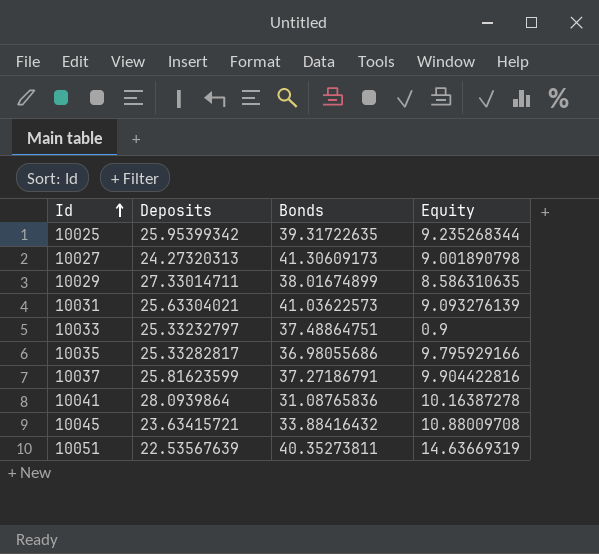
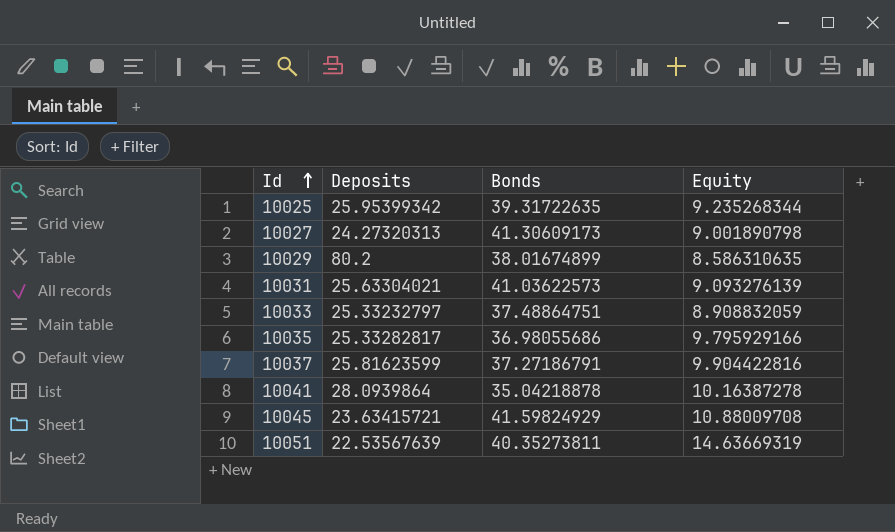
10029 | Deposits: 27.33014711 -> 80.2
10033 | Equity: 0.9 -> 8.908832059
10041 | Bonds: 31.08765836 -> 35.04218878
10045 | Bonds: 33.88416432 -> 41.59824929

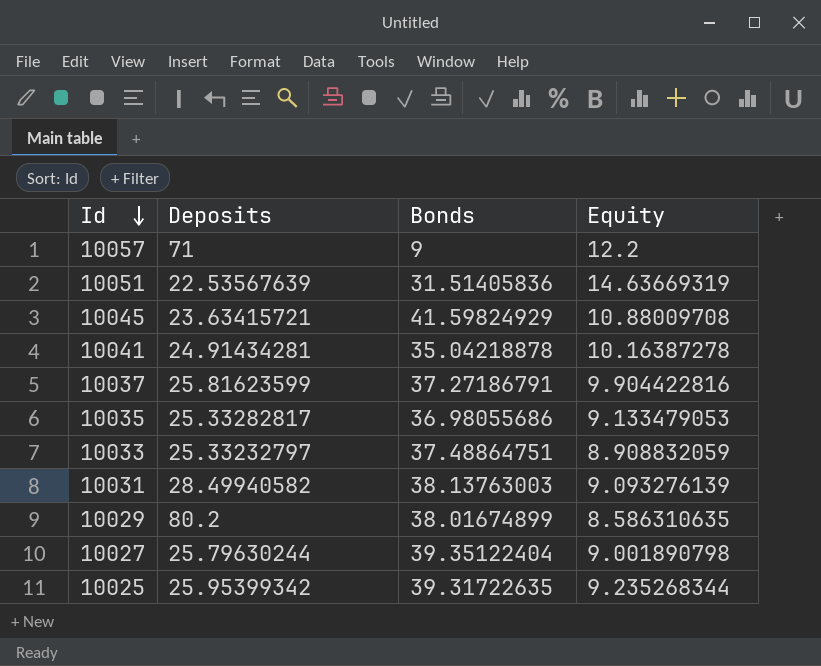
row order: Id ascending -> Id descending
row 10057: none -> 71 | 9 | 12.2
10051 | Bonds: 40.35273811 -> 31.51405836
10041 | Deposits: 28.0939864 -> 24.91434281
10035 | Equity: 9.795929166 -> 9.133479053
10031 | Deposits: 25.63304021 -> 28.49940582
10031 | Bonds: 41.03622573 -> 38.13763003
10027 | Deposits: 24.27320313 -> 25.79630244
10027 | Bonds: 41.30609173 -> 39.35122404

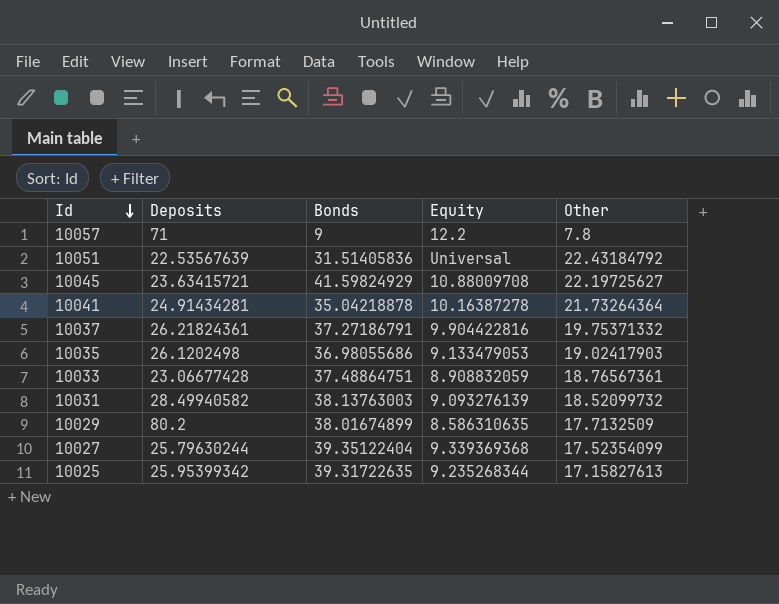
column Other | position: none -> 5
10051 | Equity: 14.63669319 -> Universal
10037 | Deposits: 25.81623599 -> 26.21824361
10035 | Deposits: 25.33282817 -> 26.1202498
10033 | Deposits: 25.33232797 -> 23.06677428
10027 | Equity: 9.001890798 -> 9.339369368

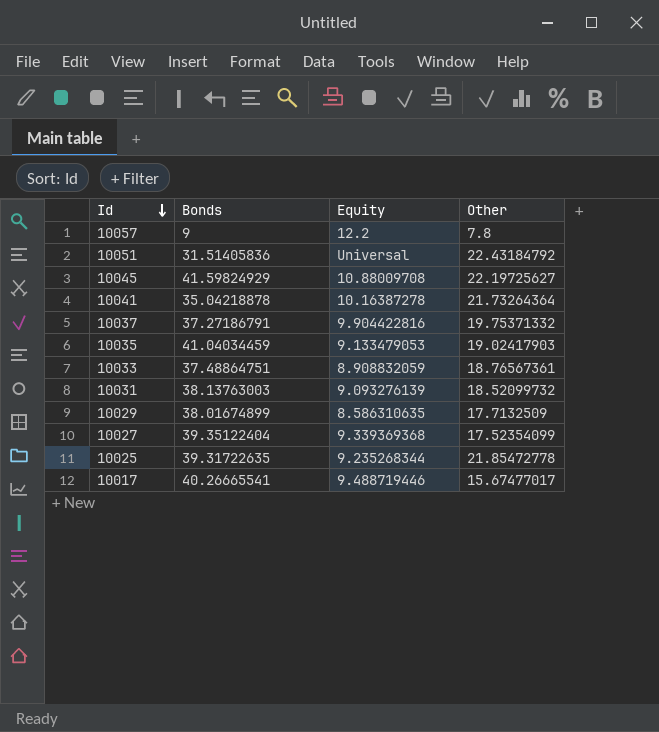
column Deposits | position: 2 -> none
10035 | Bonds: 36.98055686 -> 41.04034459
10025 | Other: 17.15827613 -> 21.85472778
row 10017: none -> 40.26665541 | 9.488719446 | 15.67477017

